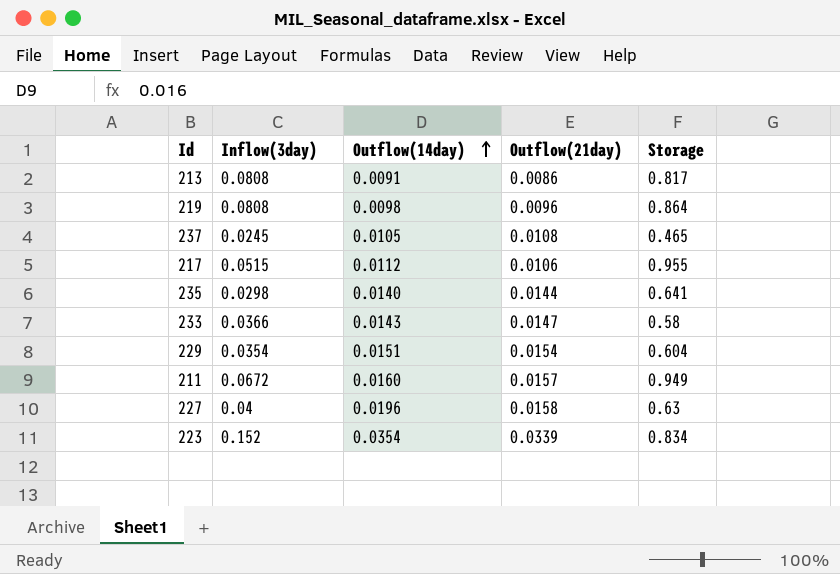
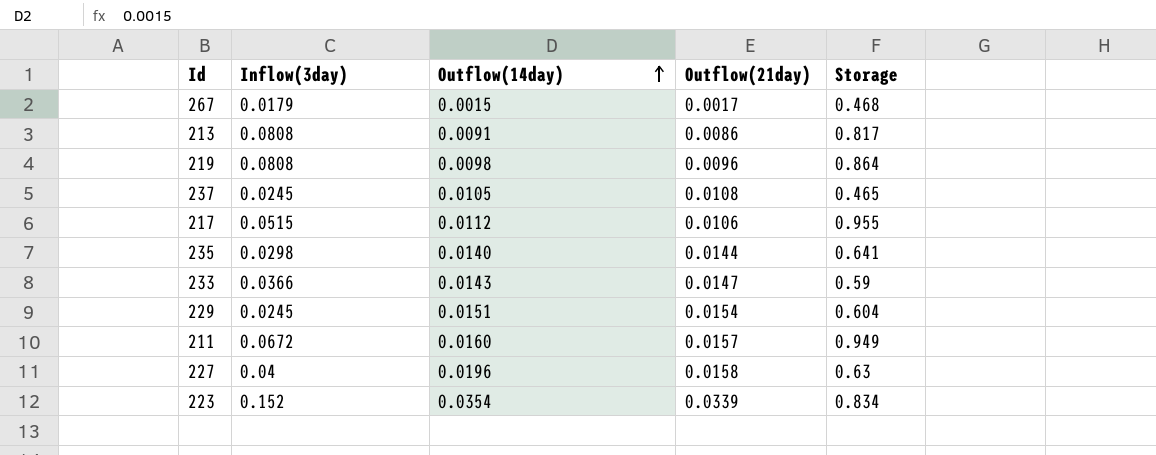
row 267: none -> 0.0179 | 0.0015 | 0.0017 | 0.468
233 | Storage: 0.58 -> 0.59
229 | Inflow(3day): 0.0354 -> 0.0245

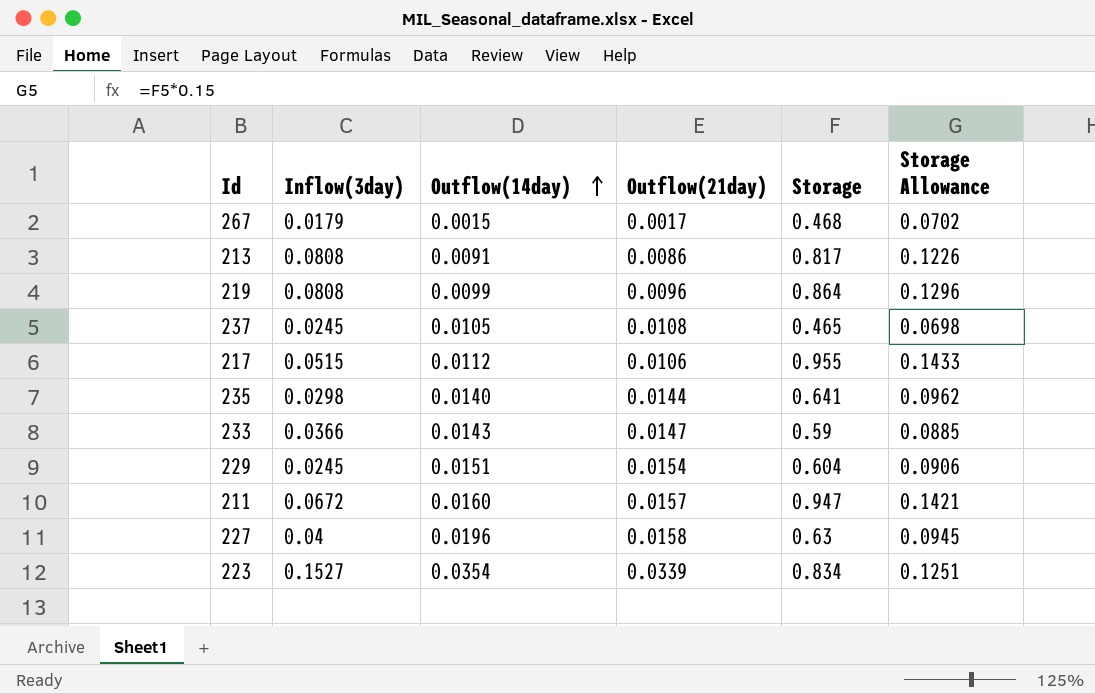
column Storage Allowance | formula: none -> [Storage] * 0.15
219 | Outflow(14day): 0.0098 -> 0.0099
211 | Storage: 0.949 -> 0.947
223 | Inflow(3day): 0.152 -> 0.1527

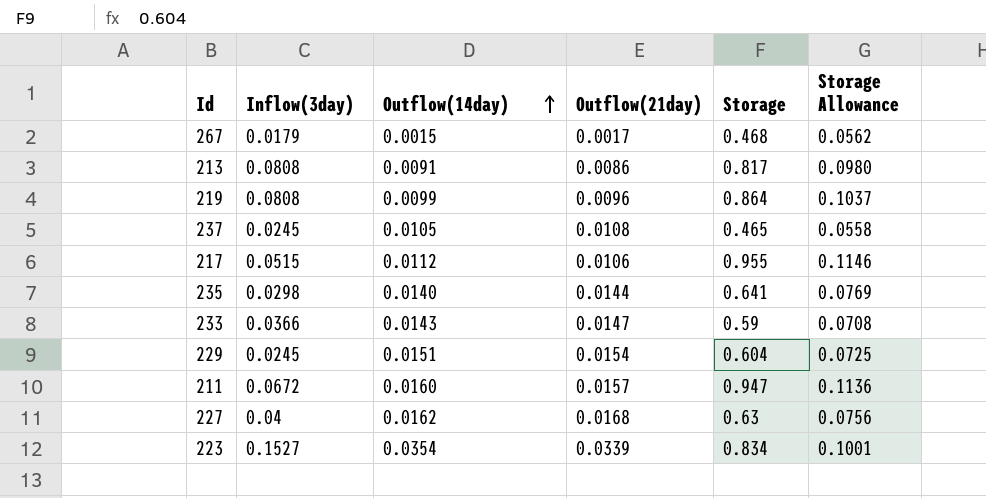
column Storage Allowance | formula: [Storage] * 0.15 -> [Storage] * 0.12
227 | Outflow(14day): 0.0196 -> 0.0162
227 | Outflow(21day): 0.0158 -> 0.0168

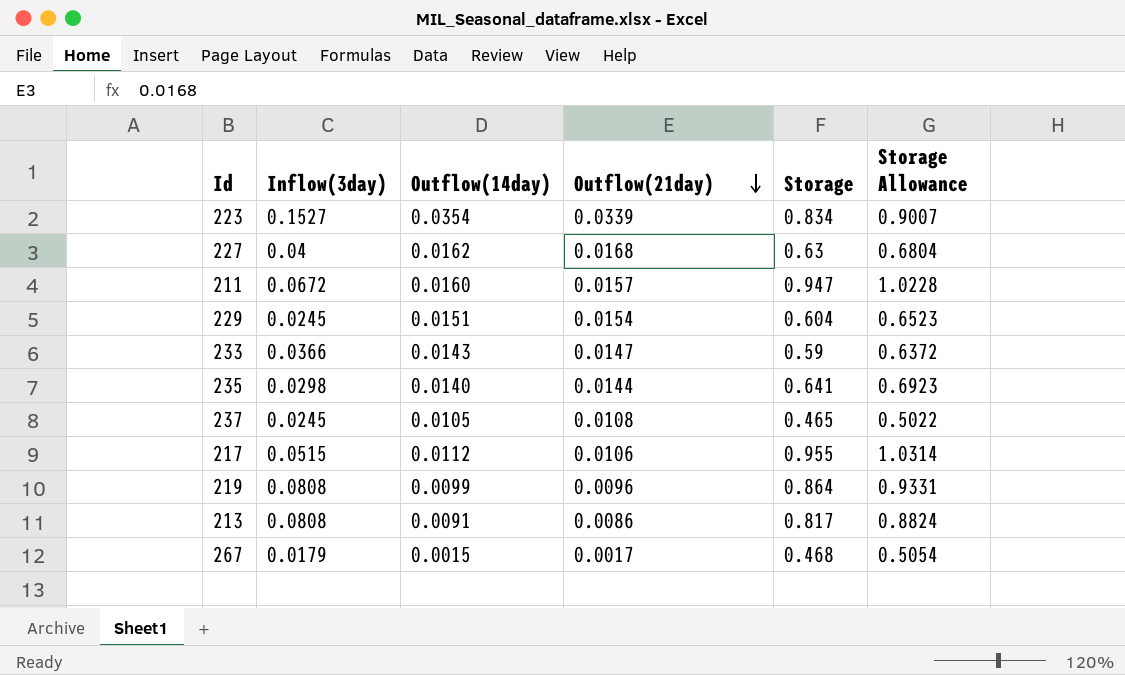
row order: Outflow(14day) ascending -> Outflow(21day) descending
column Storage Allowance | formula: [Storage] * 0.12 -> [Storage] * 1.08

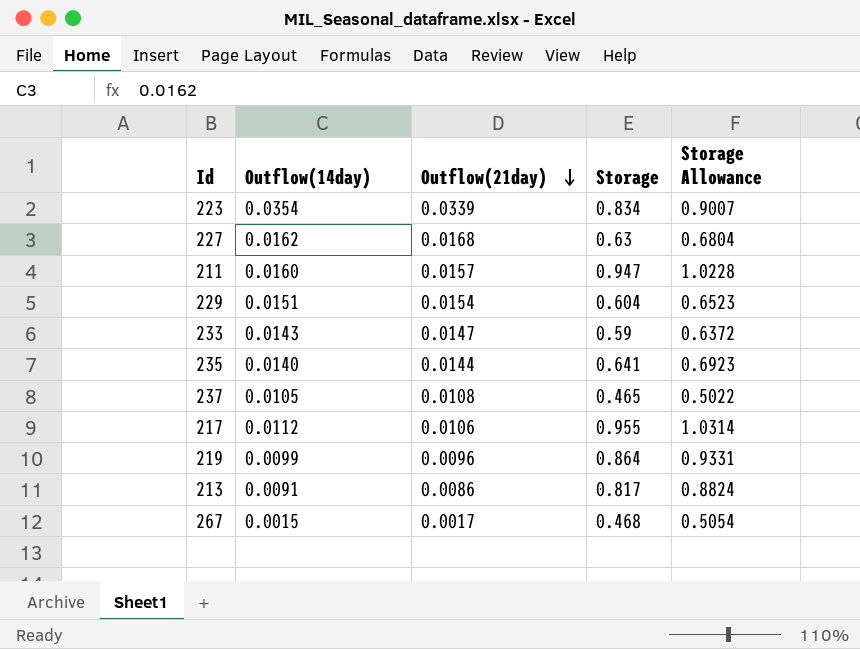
column Inflow(3day) | position: 2 -> none

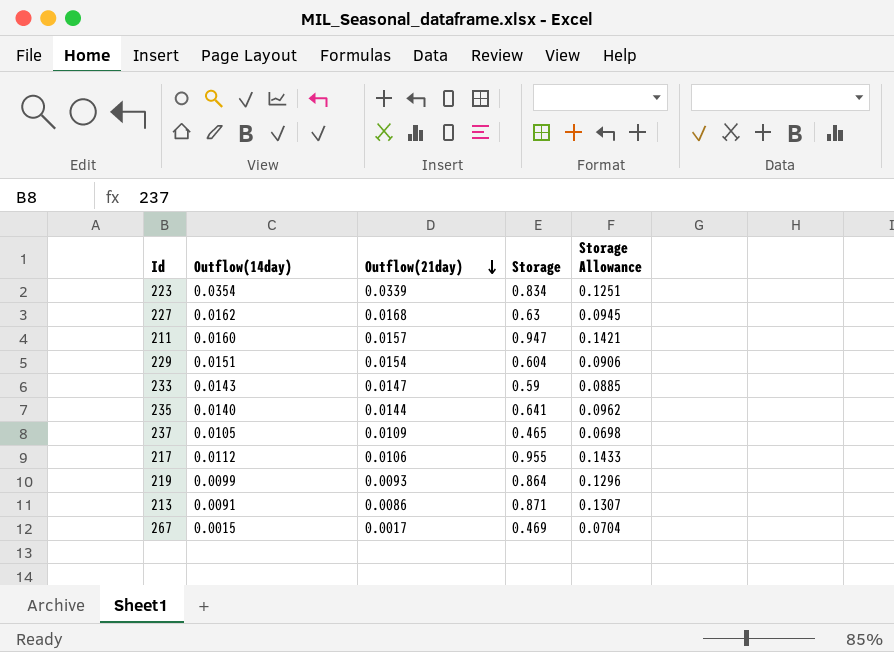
column Storage Allowance | formula: [Storage] * 1.08 -> [Storage] * 0.15
237 | Outflow(21day): 0.0108 -> 0.0109
219 | Outflow(21day): 0.0096 -> 0.0093
213 | Storage: 0.817 -> 0.871
267 | Storage: 0.468 -> 0.469

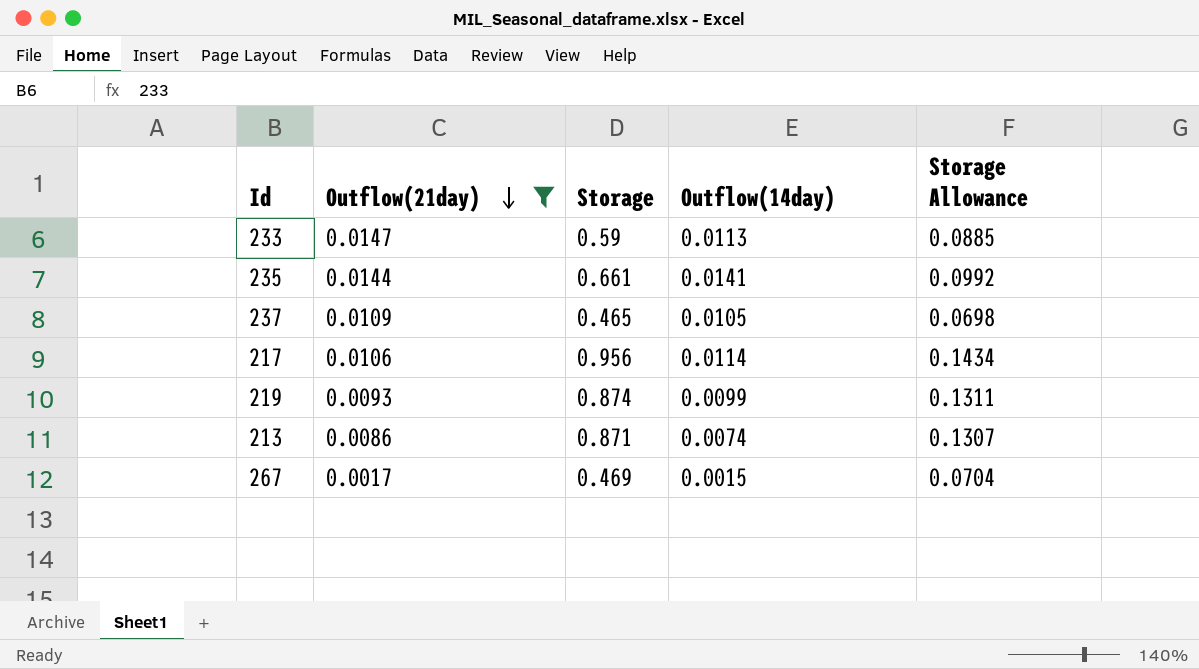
filter: none -> Outflow(21day) <= 0.0147
column Outflow(14day) | position: 2 -> 4
233 | Outflow(14day): 0.0143 -> 0.0113
235 | Storage: 0.641 -> 0.661
235 | Outflow(14day): 0.0140 -> 0.0141
235 | Storage Allowance: 0.0962 -> 0.0992
217 | Storage: 0.955 -> 0.956
217 | Outflow(14day): 0.0112 -> 0.0114
217 | Storage Allowance: 0.1433 -> 0.1434
219 | Storage: 0.864 -> 0.874
219 | Storage Allowance: 0.1296 -> 0.1311
213 | Outflow(14day): 0.0091 -> 0.0074

